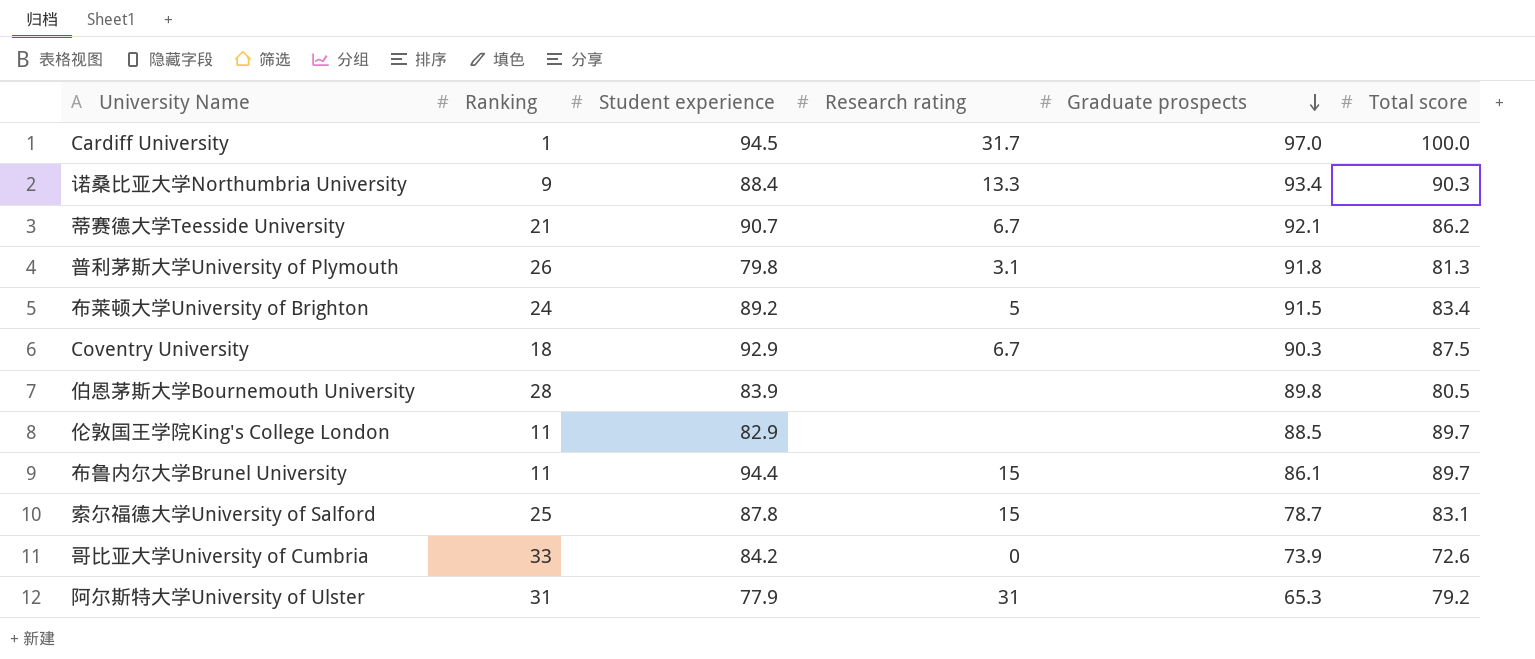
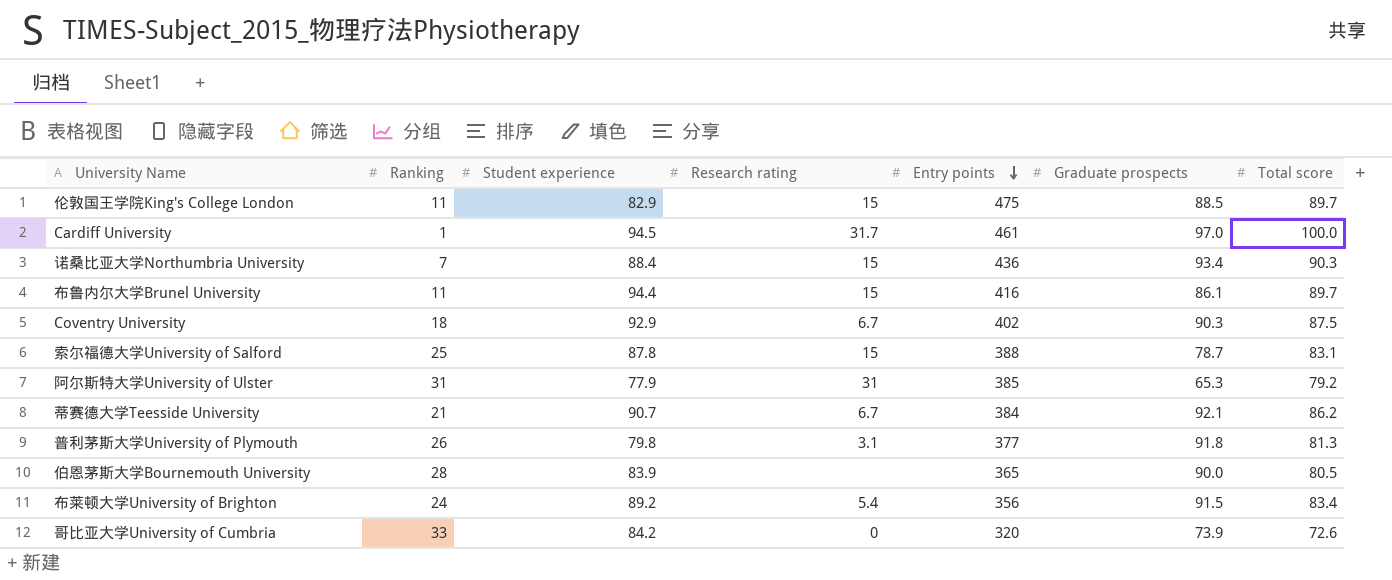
row order: Graduate prospects descending -> Entry points descending
column Entry points | position: none -> 5
伦敦国王学院King's College London | Research rating: none -> 15
诺桑比亚大学Northumbria University | Ranking: 9 -> 7
诺桑比亚大学Northumbria University | Research rating: 13.3 -> 15
伯恩茅斯大学Bournemouth University | Graduate prospects: 89.8 -> 90.0
布莱顿大学University of Brighton | Research rating: 5 -> 5.4

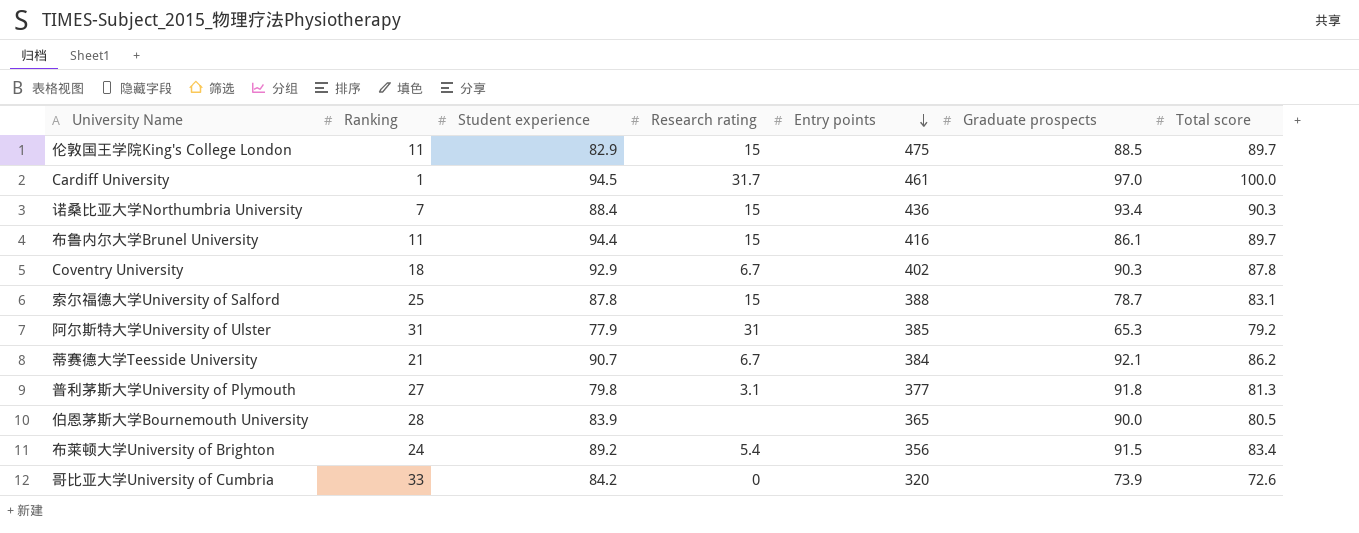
Coventry University | Total score: 87.5 -> 87.8
普利茅斯大学University of Plymouth | Ranking: 26 -> 27

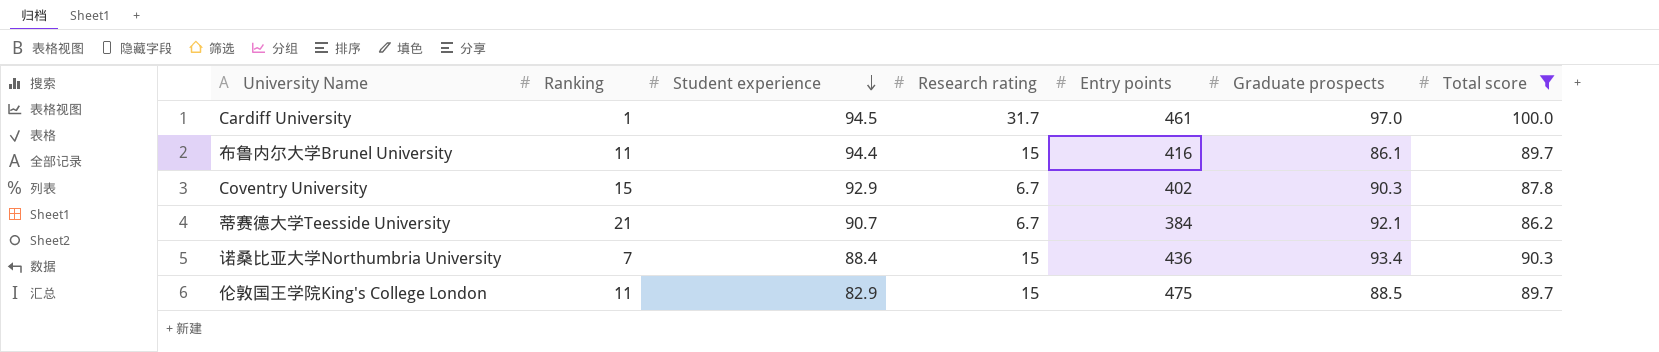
filter: none -> Total score >= 86.2
row order: Entry points descending -> Student experience descending
Coventry University | Ranking: 18 -> 15

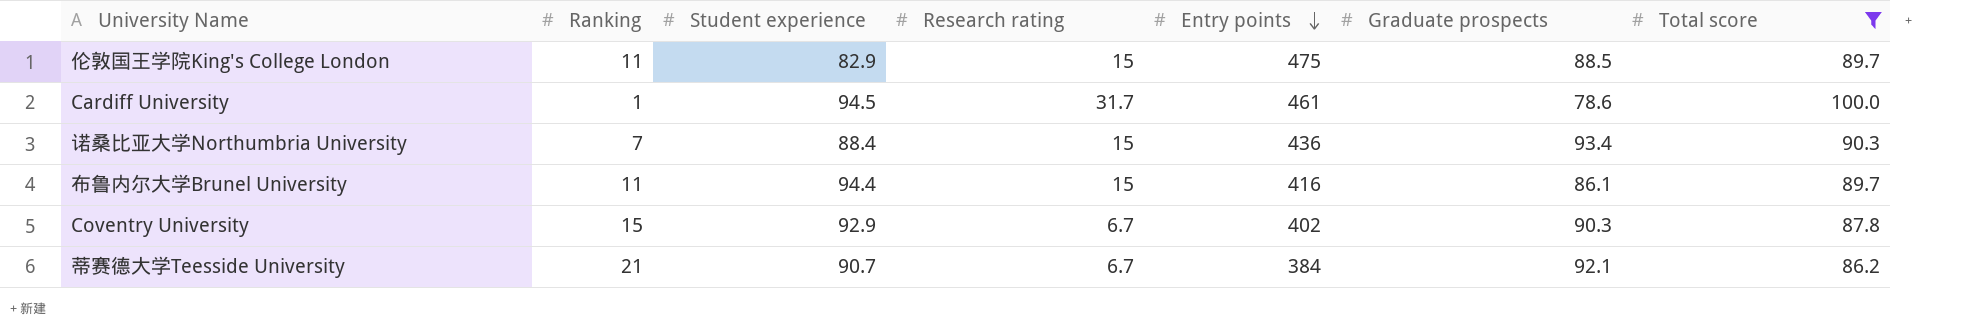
row order: Student experience descending -> Entry points descending
Cardiff University | Graduate prospects: 97.0 -> 78.6

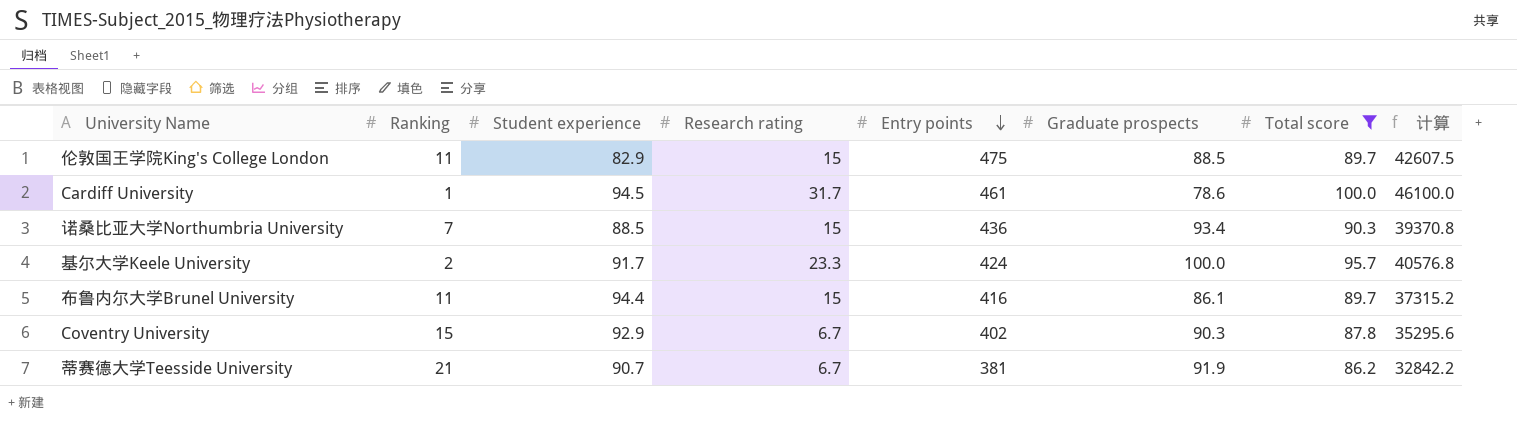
column 计算 | formula: none -> [Entry points] * [Total score]
诺桑比亚大学Northumbria University | Student experience: 88.4 -> 88.5
row 基尔大学Keele University: none -> 2 | 91.7 | 23.3 | 424 | 100.0 | 95.7 | 40576.8
蒂赛德大学Teesside University | Entry points: 384 -> 381
蒂赛德大学Teesside University | Graduate prospects: 92.1 -> 91.9

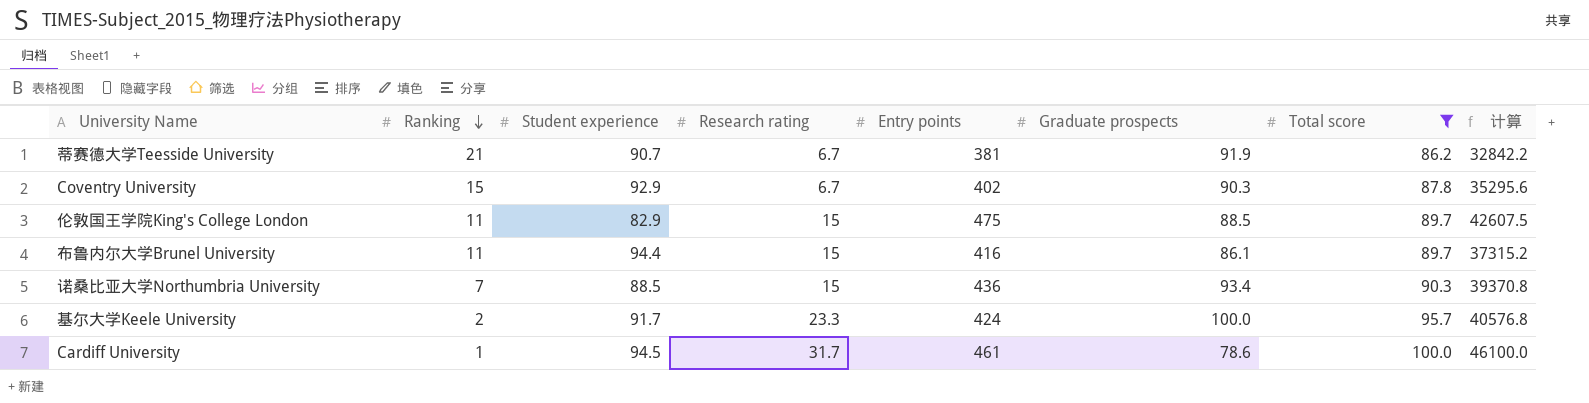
row order: Entry points descending -> Ranking descending

